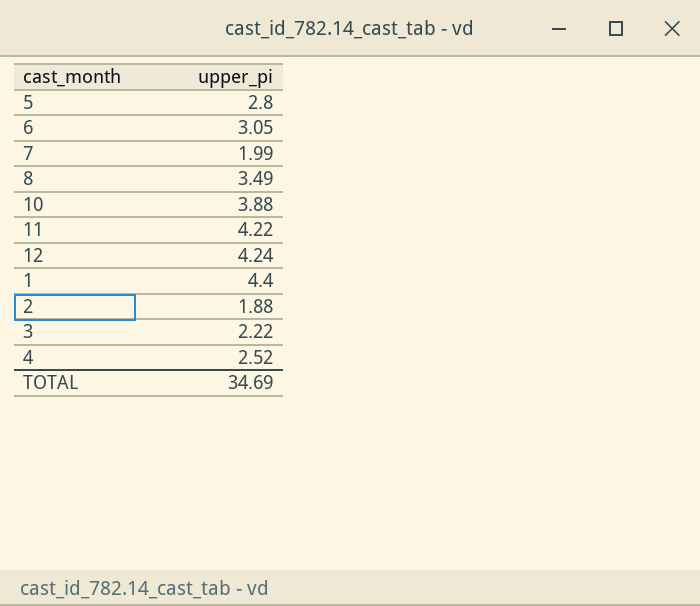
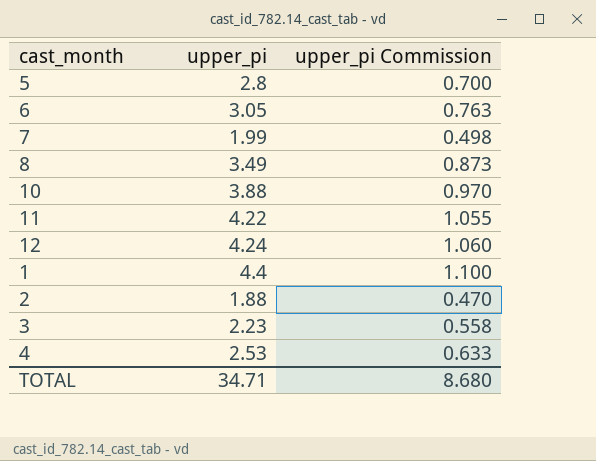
column upper_pi Commission | formula: none -> [upper_pi] * 0.25
3 | upper_pi: 2.22 -> 2.23
4 | upper_pi: 2.52 -> 2.53
TOTAL | upper_pi: 34.69 -> 34.71

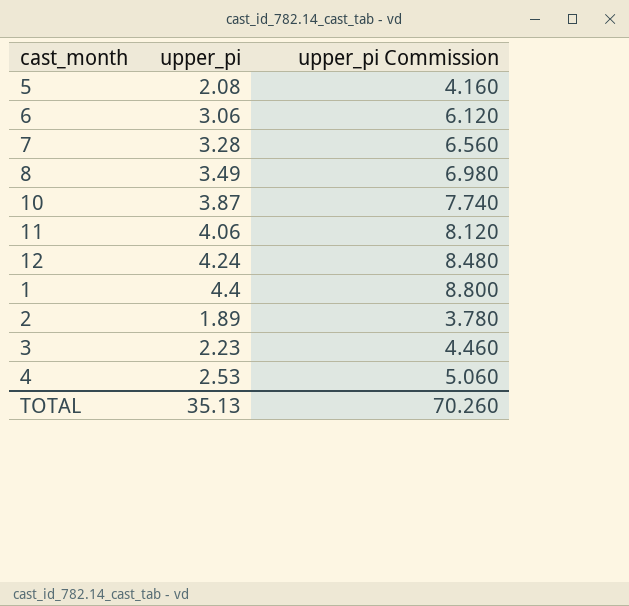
column upper_pi Commission | formula: [upper_pi] * 0.25 -> [upper_pi] * 2
5 | upper_pi: 2.8 -> 2.08
6 | upper_pi: 3.05 -> 3.06
7 | upper_pi: 1.99 -> 3.28
10 | upper_pi: 3.88 -> 3.87
11 | upper_pi: 4.22 -> 4.06
2 | upper_pi: 1.88 -> 1.89
TOTAL | upper_pi: 34.71 -> 35.13
TOTAL | upper_pi Commission: 8.680 -> 70.260

